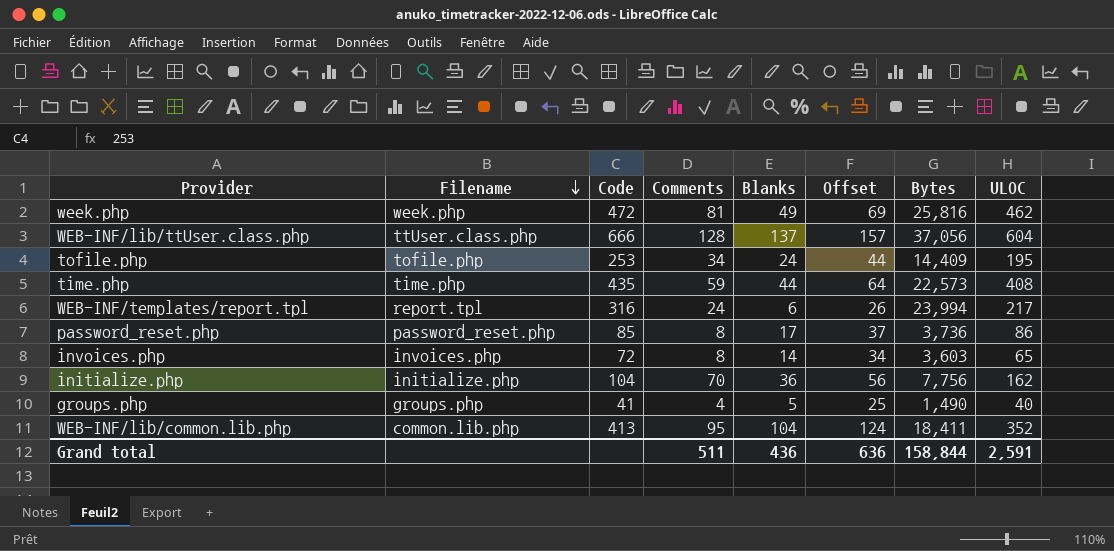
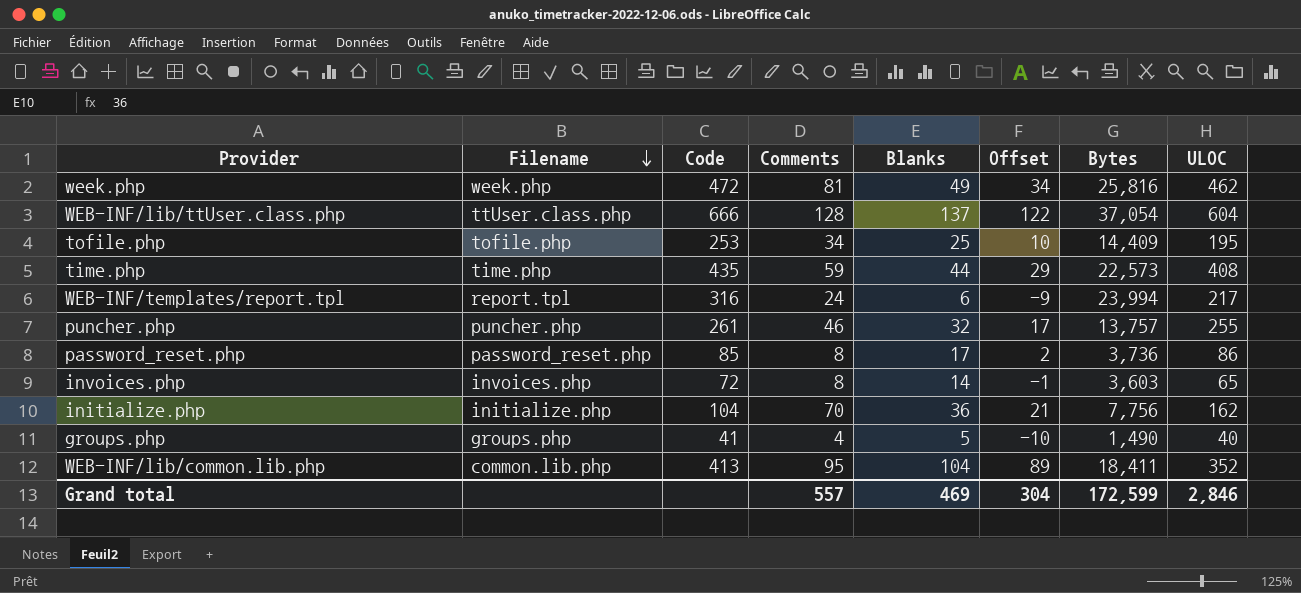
column Offset | formula: [Blanks] + 20 -> [Blanks] - 15
WEB-INF/lib/ttUser.class.php | Bytes: 37,056 -> 37,054
tofile.php | Blanks: 24 -> 25
row puncher.php: none -> puncher.php | 261 | 46 | 32 | 17 | 13,757 | 255
Grand total | Comments: 511 -> 557
Grand total | Blanks: 436 -> 469
Grand total | Offset: 636 -> 304
Grand total | Bytes: 158,844 -> 172,599
Grand total | ULOC: 2,591 -> 2,846

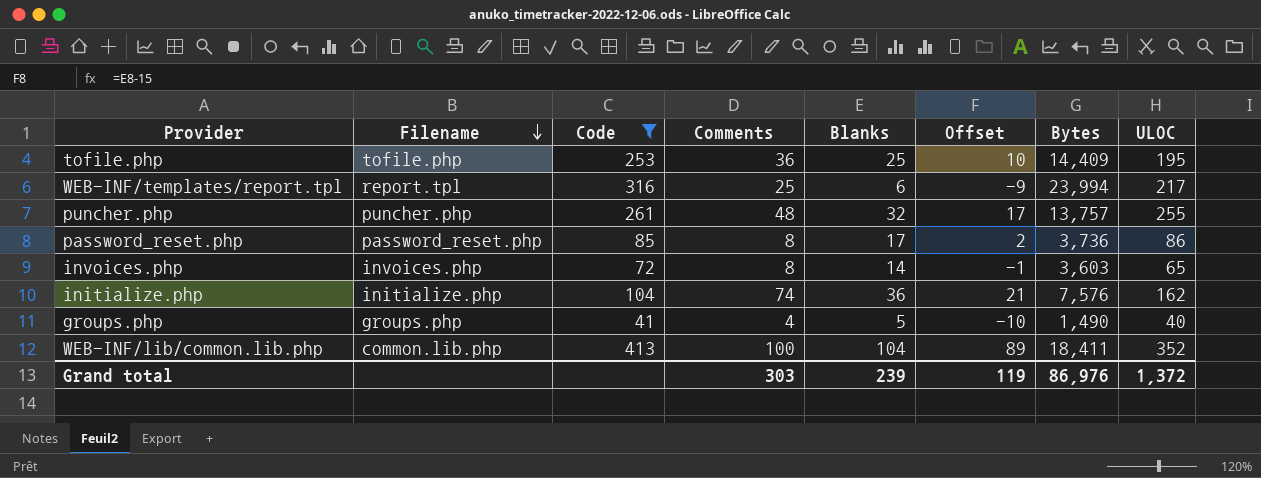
filter: none -> Code <= 413
tofile.php | Comments: 34 -> 36
WEB-INF/templates/report.tpl | Comments: 24 -> 25
puncher.php | Comments: 46 -> 48
initialize.php | Comments: 70 -> 74
initialize.php | Bytes: 7,756 -> 7,576
WEB-INF/lib/common.lib.php | Comments: 95 -> 100
Grand total | Comments: 557 -> 303
Grand total | Blanks: 469 -> 239
Grand total | Offset: 304 -> 119
Grand total | Bytes: 172,599 -> 86,976
Grand total | ULOC: 2,846 -> 1,372

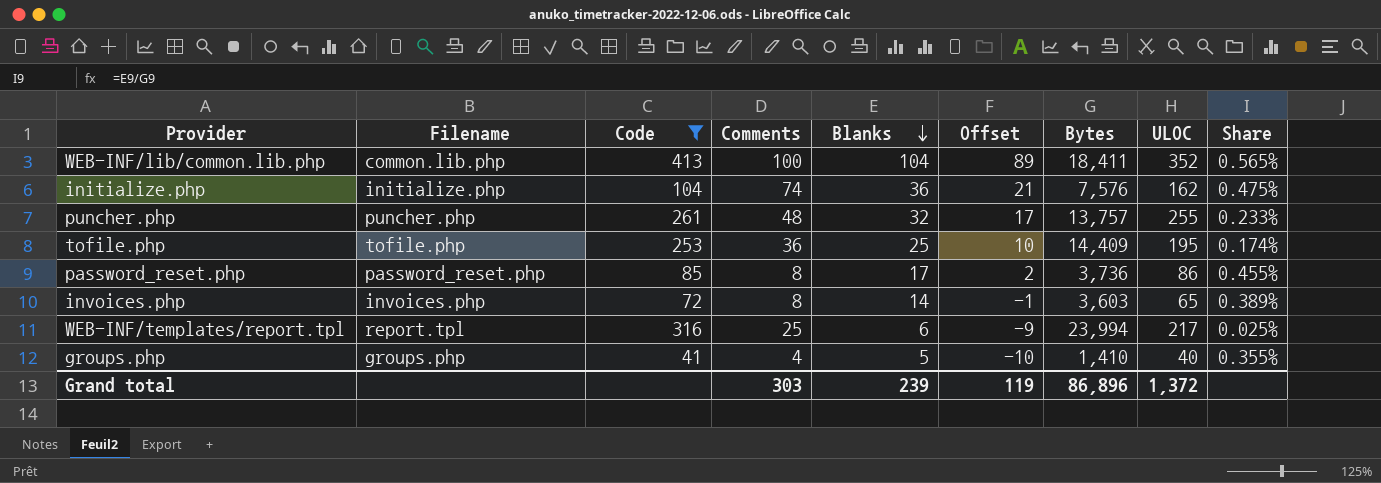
row order: Filename descending -> Blanks descending
column Share | formula: none -> [Blanks] / [Bytes]
groups.php | Bytes: 1,490 -> 1,410
Grand total | Bytes: 86,976 -> 86,896

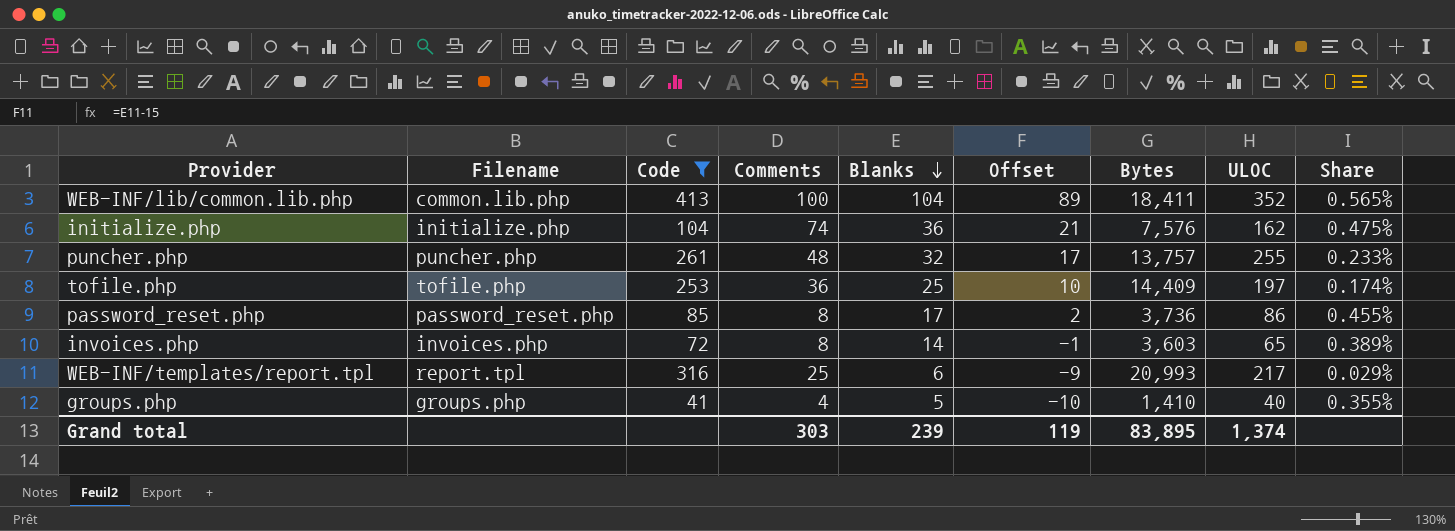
tofile.php | ULOC: 195 -> 197
WEB-INF/templates/report.tpl | Bytes: 23,994 -> 20,993
WEB-INF/templates/report.tpl | Share: 0.025% -> 0.029%
Grand total | Bytes: 86,896 -> 83,895
Grand total | ULOC: 1,372 -> 1,374

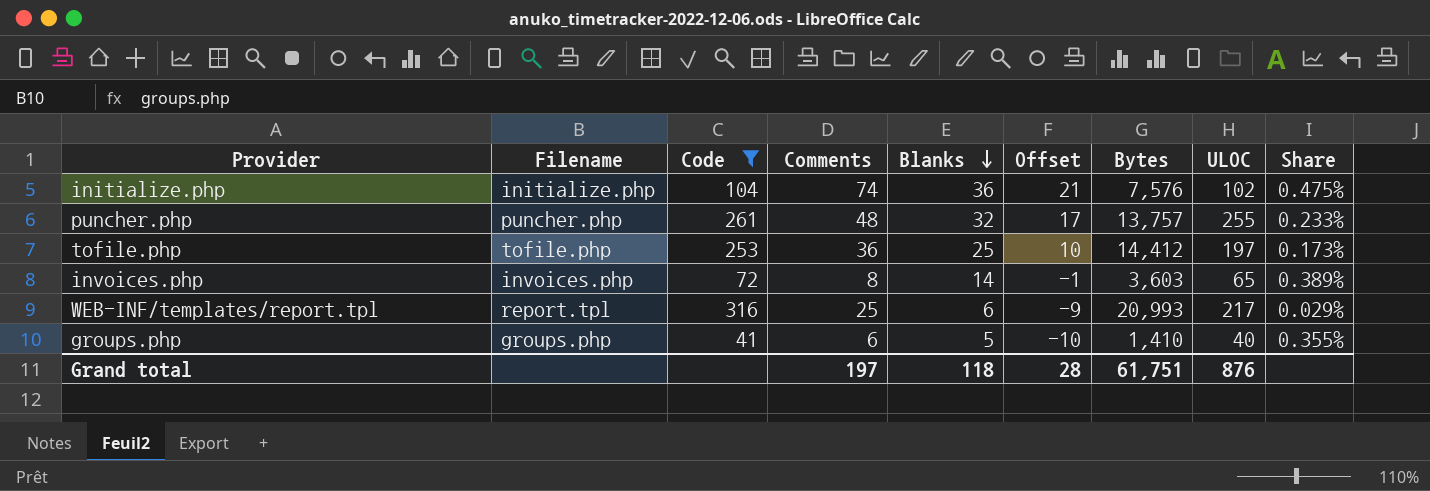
row WEB-INF/lib/common.lib.php: common.lib.php | 413 | 100 | 104 | 89 | 18,411 | 352 | 0.565% -> none
row password_reset.php: password_reset.php | 85 | 8 | 17 | 2 | 3,736 | 86 | 0.455% -> none
initialize.php | ULOC: 162 -> 102
tofile.php | Bytes: 14,409 -> 14,412
tofile.php | Share: 0.174% -> 0.173%
groups.php | Comments: 4 -> 6
Grand total | Comments: 303 -> 197
Grand total | Blanks: 239 -> 118
Grand total | Offset: 119 -> 28
Grand total | Bytes: 83,895 -> 61,751
Grand total | ULOC: 1,374 -> 876

